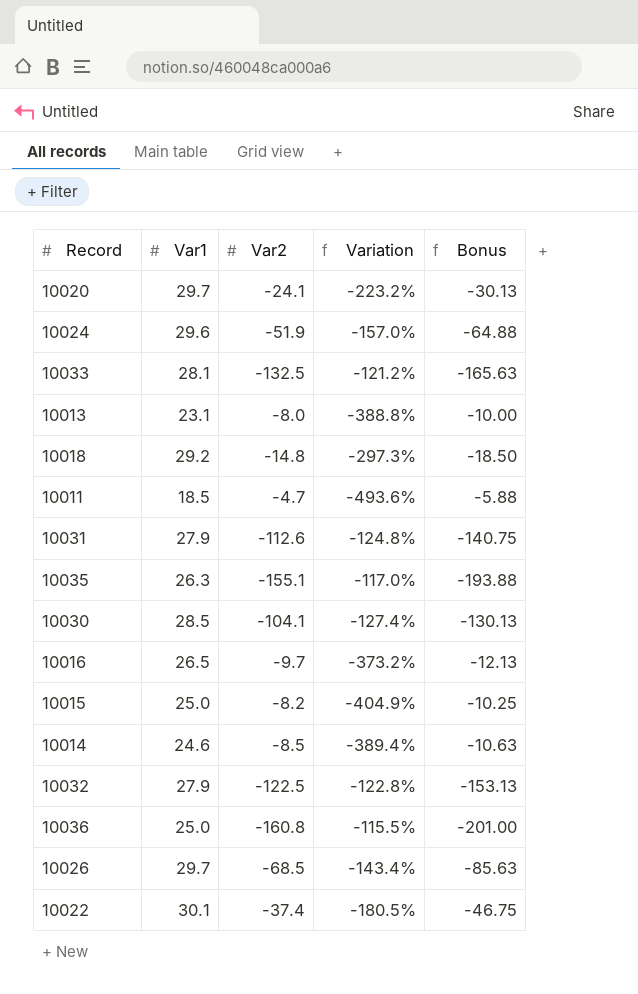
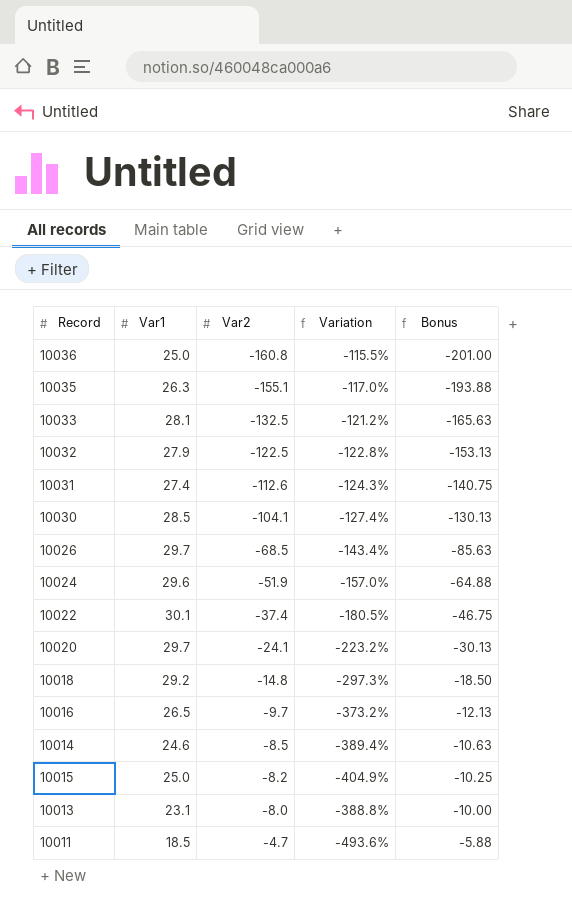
row order: none -> Var2 ascending
10031 | Var1: 27.9 -> 27.4
10031 | Variation: -124.8% -> -124.3%

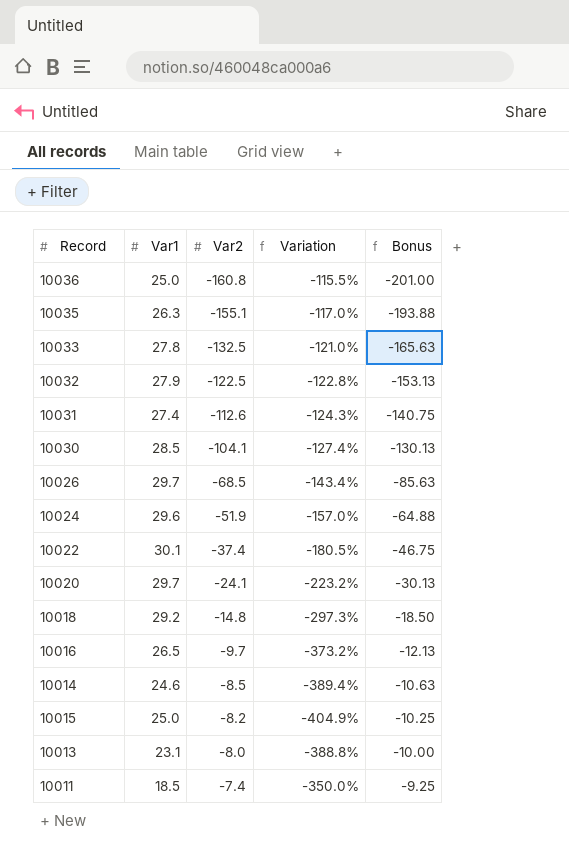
10033 | Var1: 28.1 -> 27.8
10033 | Variation: -121.2% -> -121.0%
10011 | Var2: -4.7 -> -7.4
10011 | Variation: -493.6% -> -350.0%
10011 | Bonus: -5.88 -> -9.25

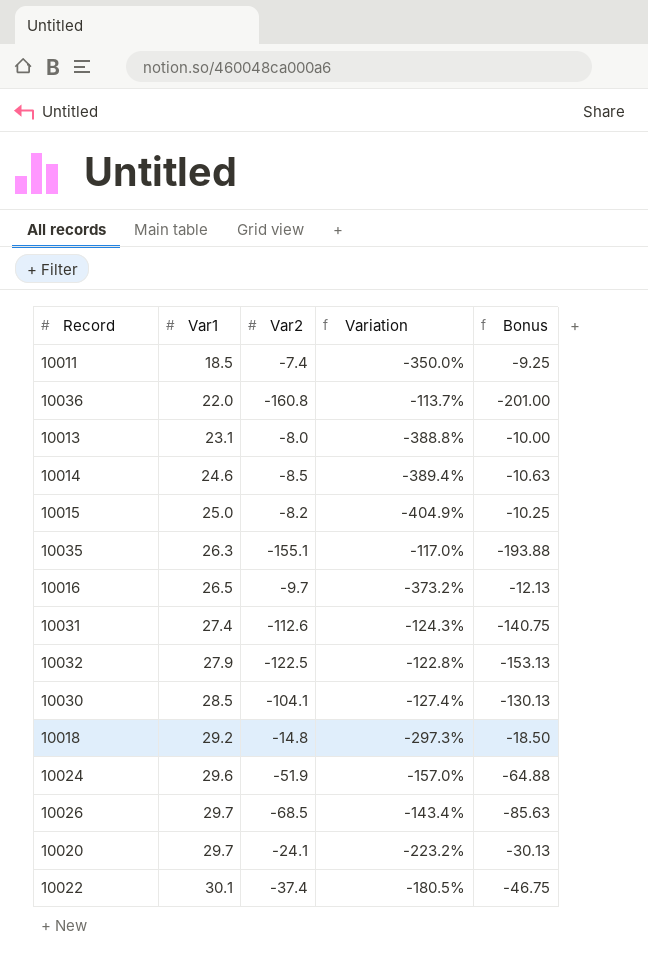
row order: Var2 ascending -> Var1 ascending
row 10033: 27.8 | -132.5 | -121.0% | -165.63 -> none
10036 | Var1: 25.0 -> 22.0
10036 | Variation: -115.5% -> -113.7%

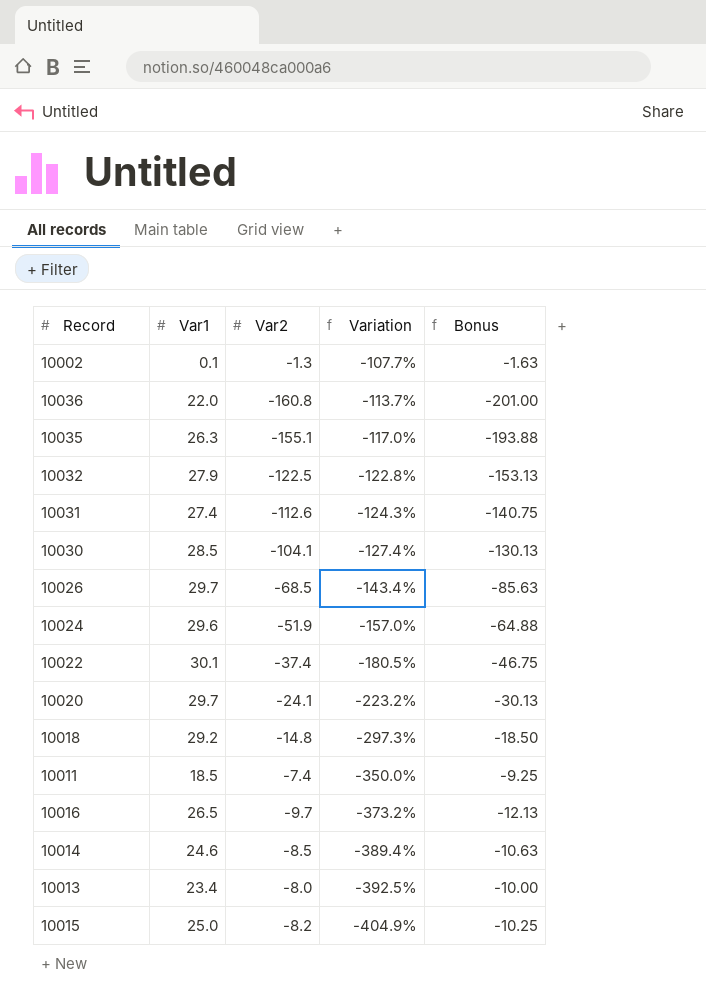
row order: Var1 ascending -> Variation descending
row 10002: none -> 0.1 | -1.3 | -107.7% | -1.63
10013 | Var1: 23.1 -> 23.4
10013 | Variation: -388.8% -> -392.5%

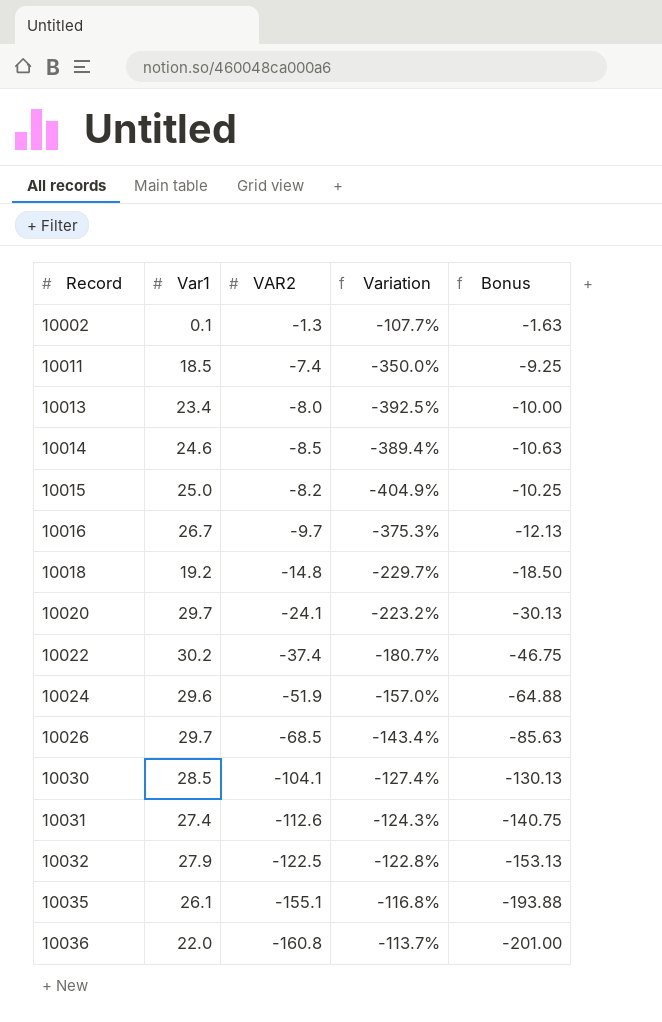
row order: Variation descending -> Record ascending
column name: Var2 -> VAR2
10016 | Var1: 26.5 -> 26.7
10016 | Variation: -373.2% -> -375.3%
10018 | Var1: 29.2 -> 19.2
10018 | Variation: -297.3% -> -229.7%
10022 | Var1: 30.1 -> 30.2
10022 | Variation: -180.5% -> -180.7%
10035 | Var1: 26.3 -> 26.1
10035 | Variation: -117.0% -> -116.8%

